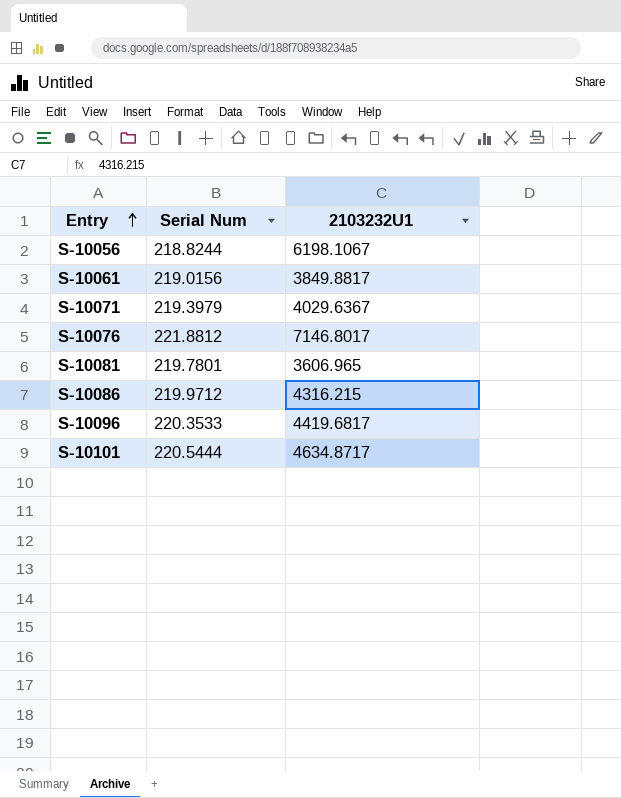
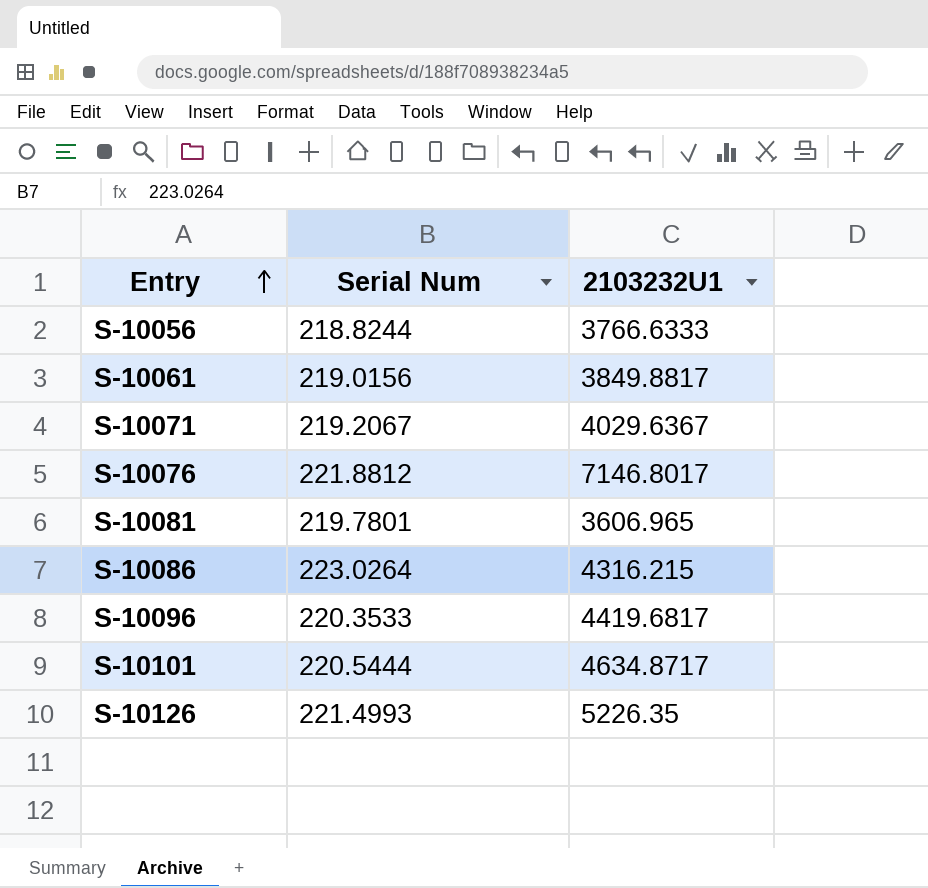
S-10056 | 2103232U1: 6198.1067 -> 3766.6333
S-10071 | Serial Num: 219.3979 -> 219.2067
S-10086 | Serial Num: 219.9712 -> 223.0264
row S-10126: none -> 221.4993 | 5226.35

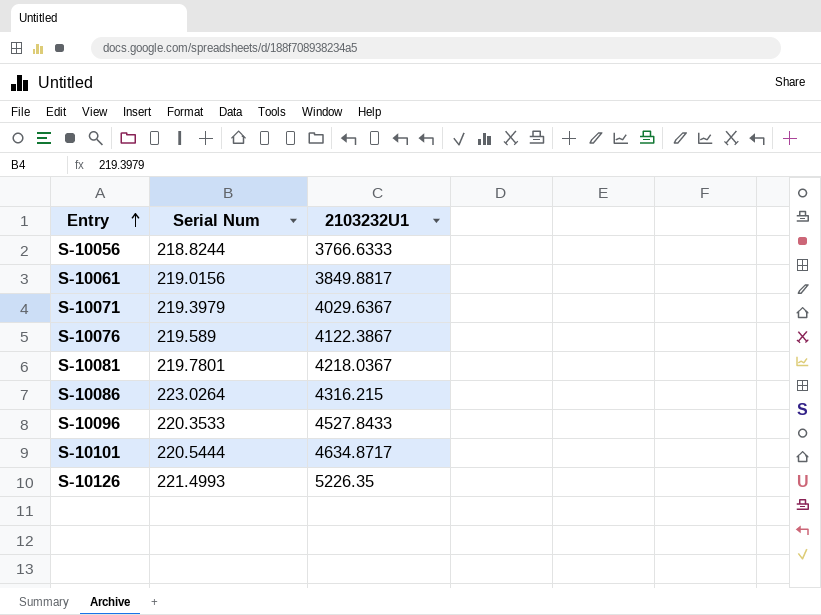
S-10071 | Serial Num: 219.2067 -> 219.3979
S-10076 | Serial Num: 221.8812 -> 219.589
S-10076 | 2103232U1: 7146.8017 -> 4122.3867
S-10081 | 2103232U1: 3606.965 -> 4218.0367
S-10096 | 2103232U1: 4419.6817 -> 4527.8433

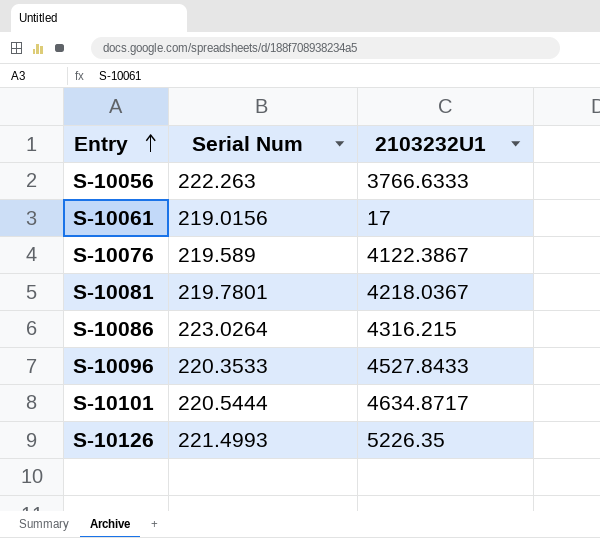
row S-10071: 219.3979 | 4029.6367 -> none
S-10056 | Serial Num: 218.8244 -> 222.263
S-10061 | 2103232U1: 3849.8817 -> 17

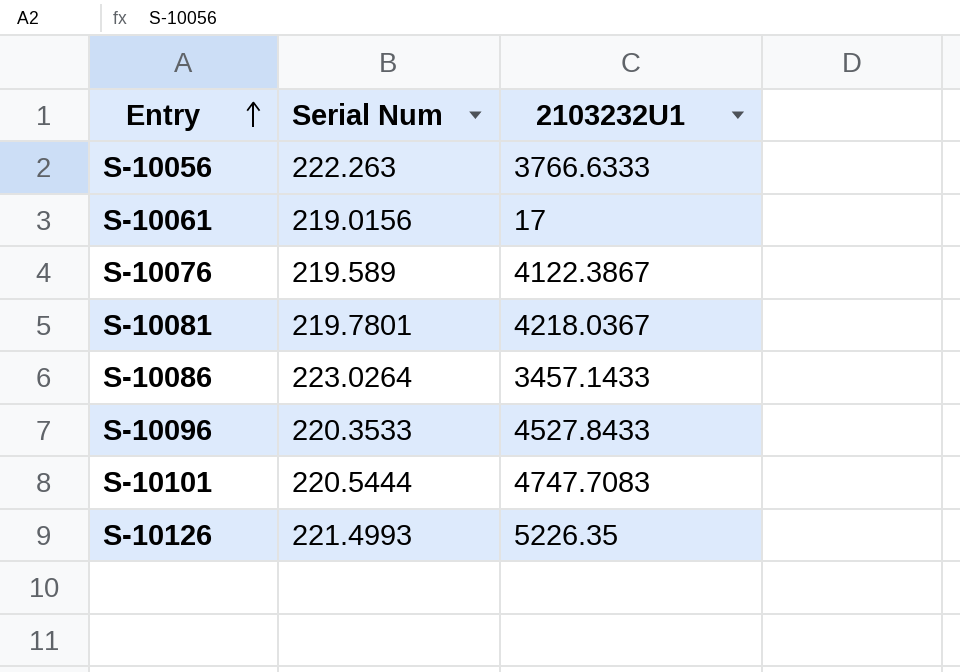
S-10086 | 2103232U1: 4316.215 -> 3457.1433
S-10101 | 2103232U1: 4634.8717 -> 4747.7083

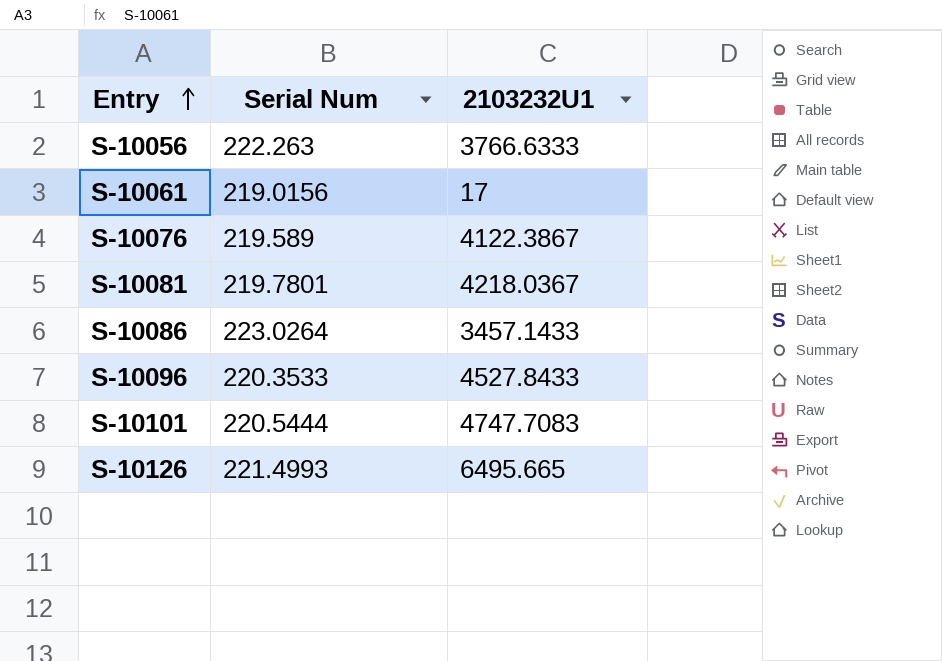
S-10126 | 2103232U1: 5226.35 -> 6495.665

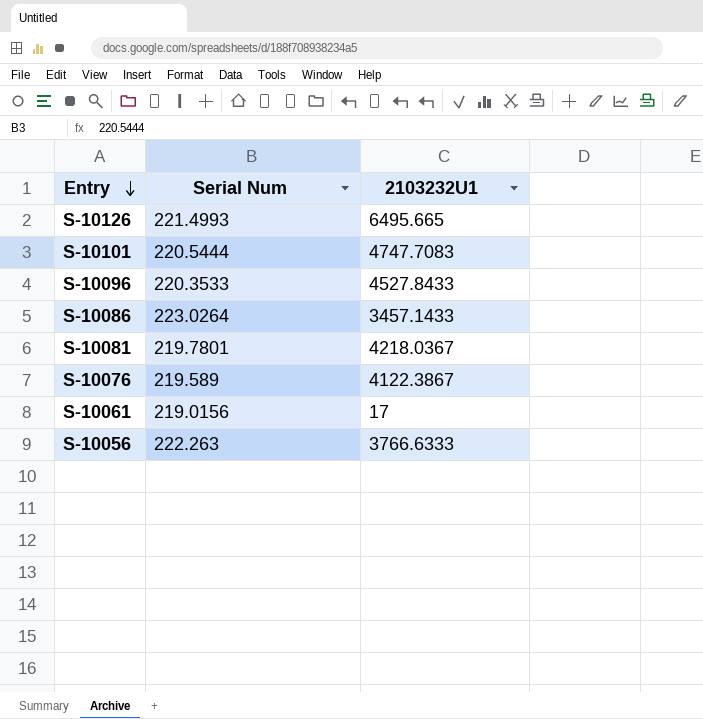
row order: Entry ascending -> Entry descending

